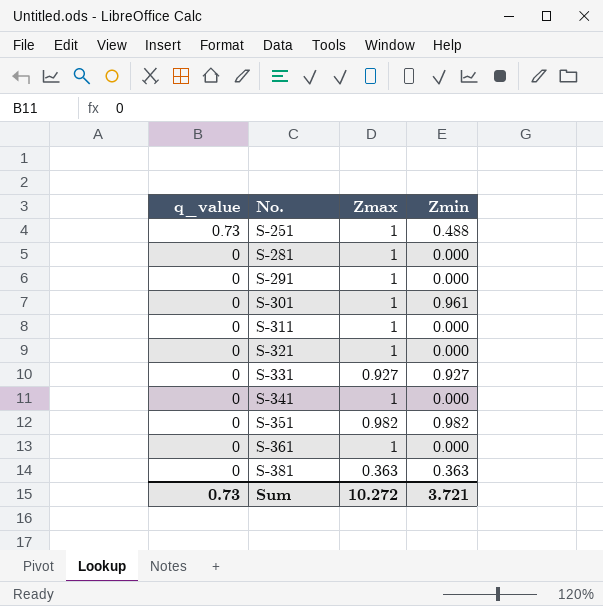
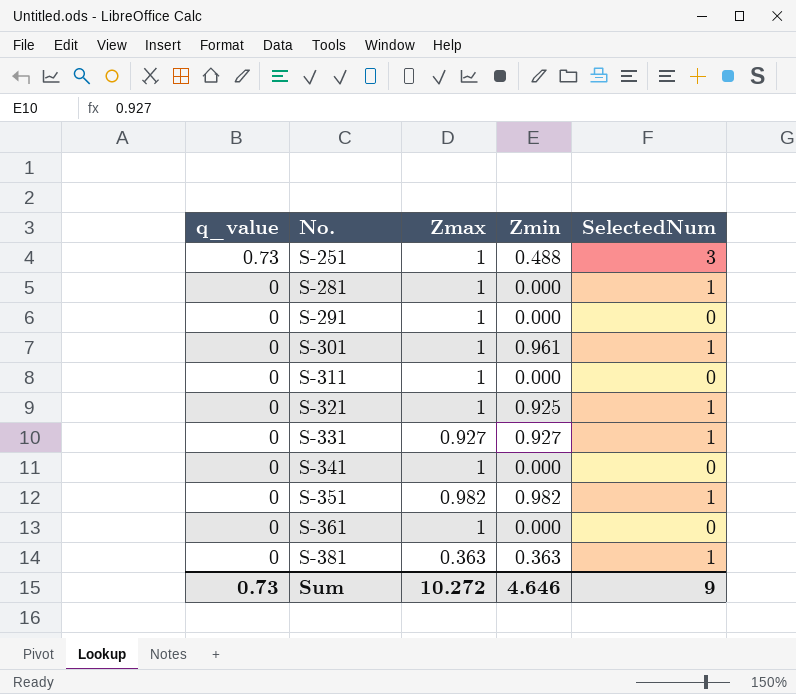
column SelectedNum | position: none -> 5
S-321 | Zmin: 0.000 -> 0.925
Sum | Zmin: 3.721 -> 4.646

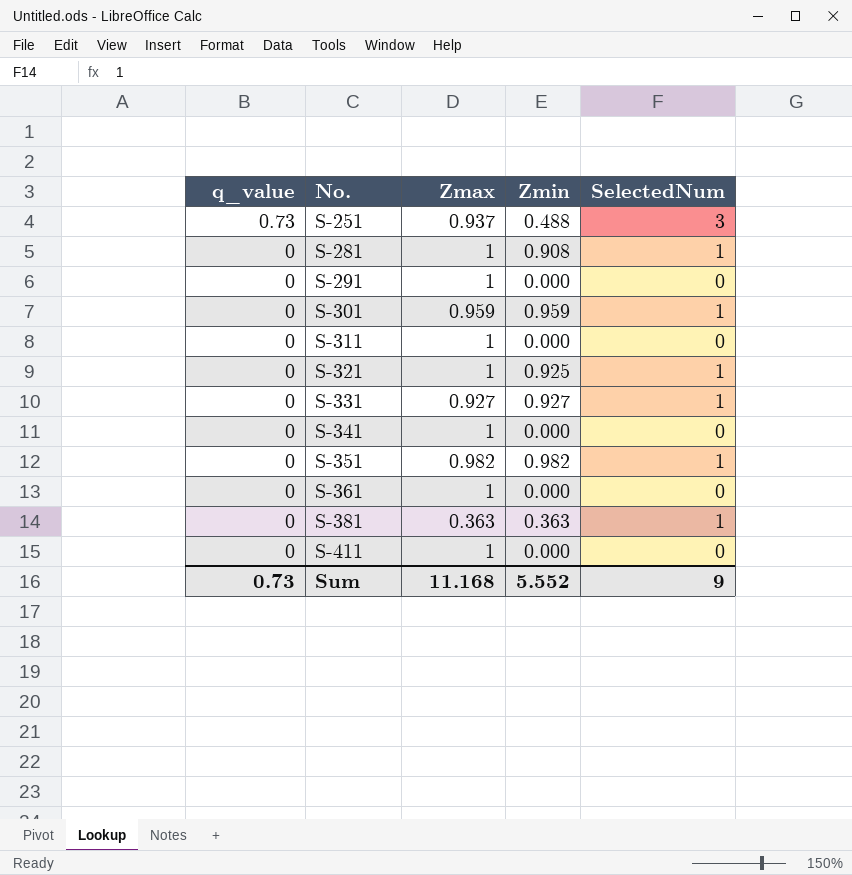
S-251 | Zmax: 1 -> 0.937
S-281 | Zmin: 0.000 -> 0.908
S-301 | Zmax: 1 -> 0.959
S-301 | Zmin: 0.961 -> 0.959
row S-411: none -> 0 | 1 | 0.000 | 0
Sum | Zmax: 10.272 -> 11.168
Sum | Zmin: 4.646 -> 5.552

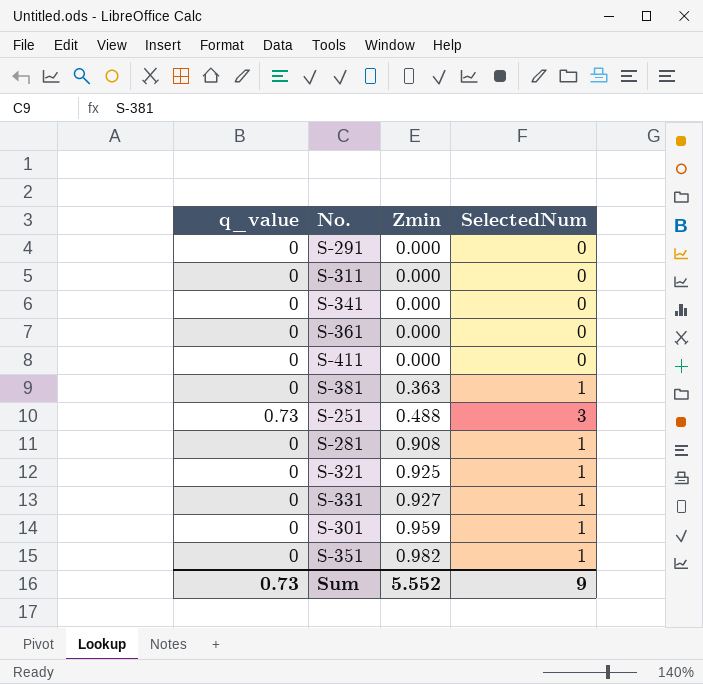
row order: q_value descending -> Zmin ascending
column Zmax | position: 3 -> none

